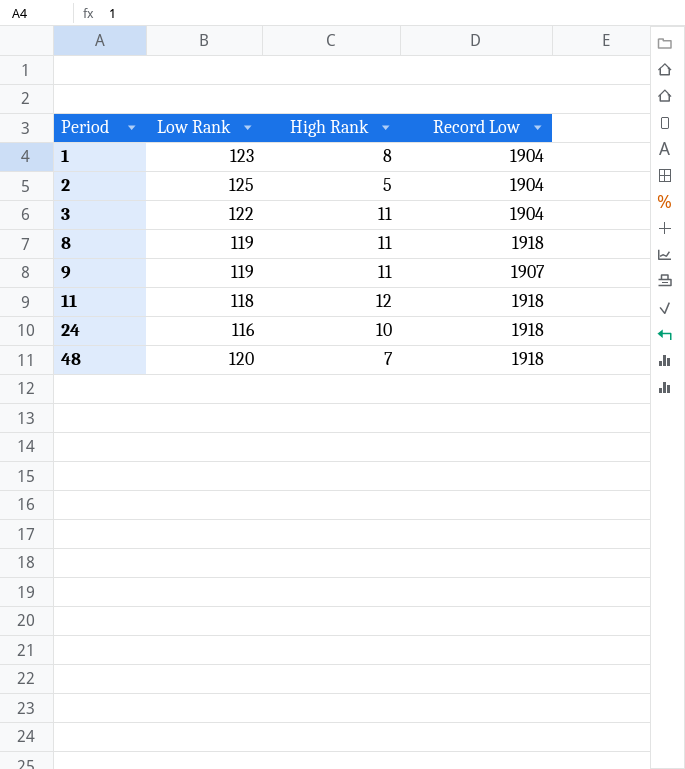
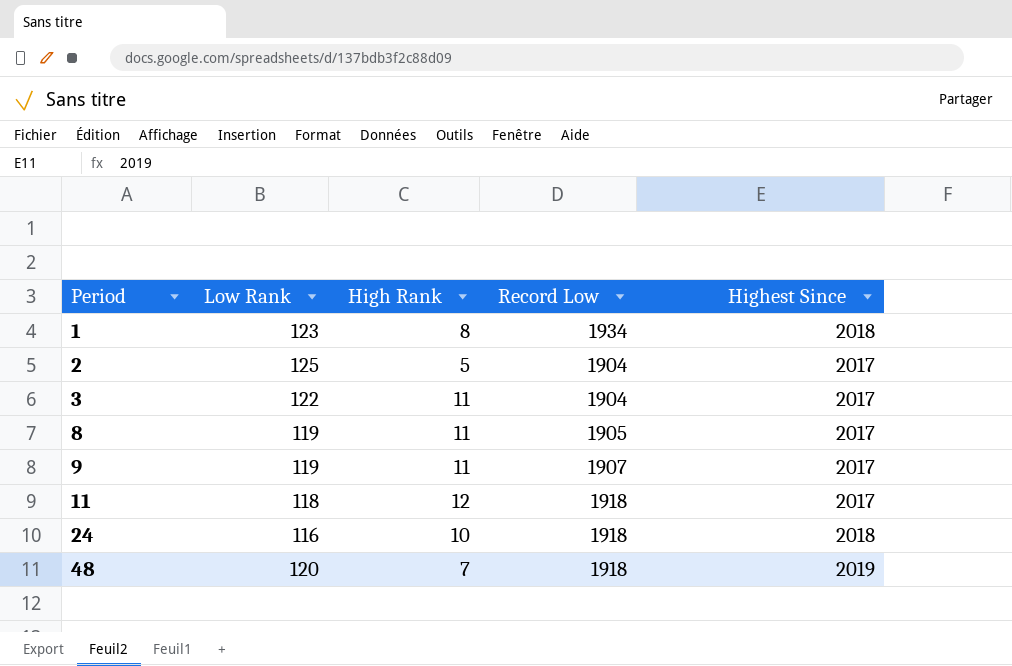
column Highest Since | position: none -> 5
1 | Record Low: 1904 -> 1934
8 | Record Low: 1918 -> 1905

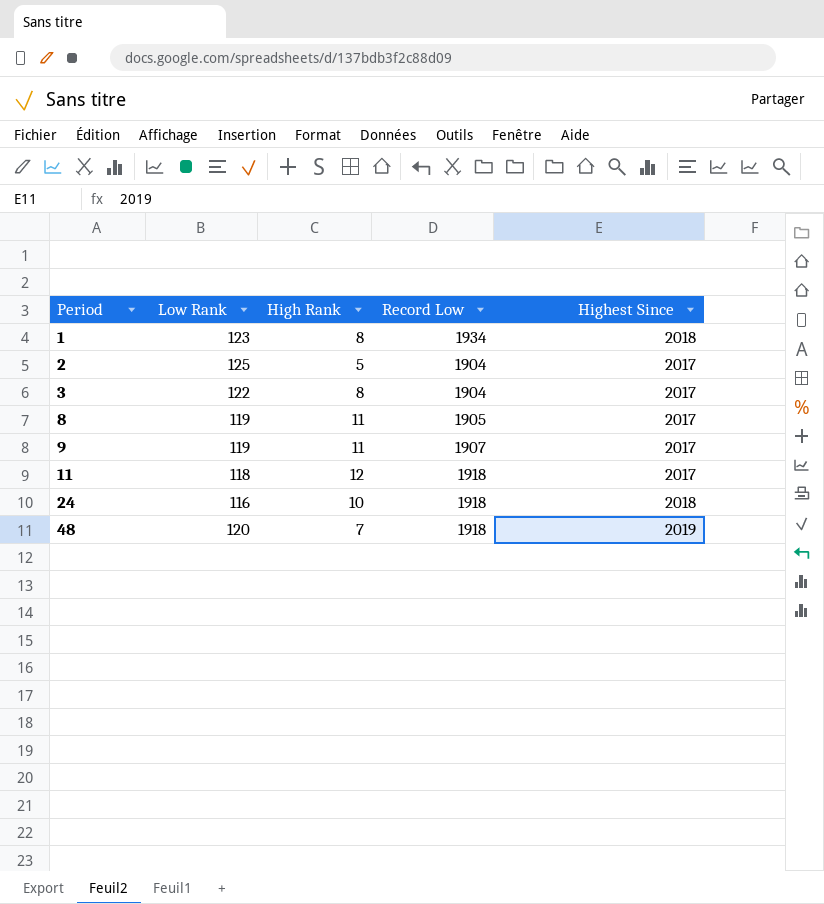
3 | High Rank: 11 -> 8

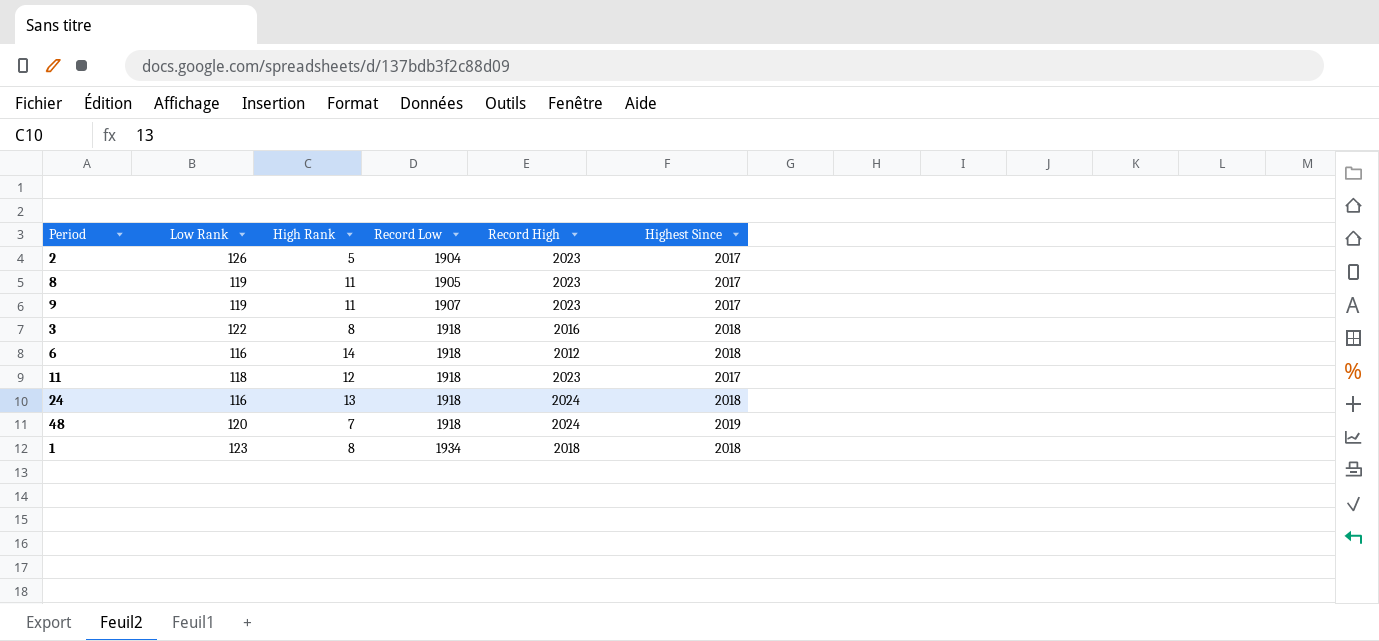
row order: Period ascending -> Record Low ascending
column Record High | position: none -> 5
2 | Low Rank: 125 -> 126
3 | Record Low: 1904 -> 1918
3 | Highest Since: 2017 -> 2018
row 6: none -> 116 | 14 | 1918 | 2012 | 2018
24 | High Rank: 10 -> 13

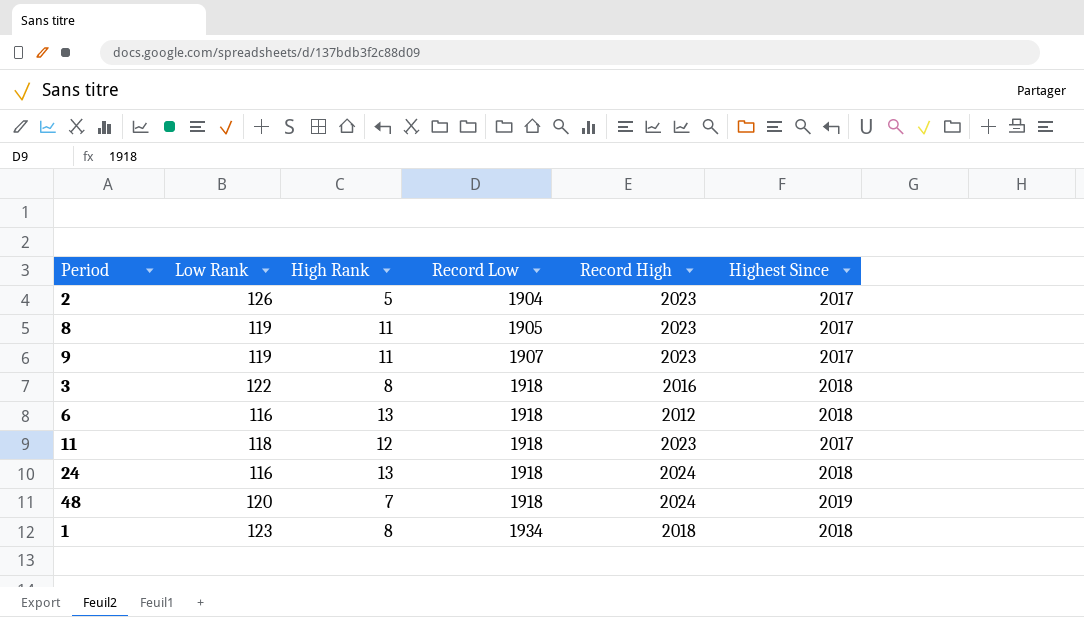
6 | High Rank: 14 -> 13

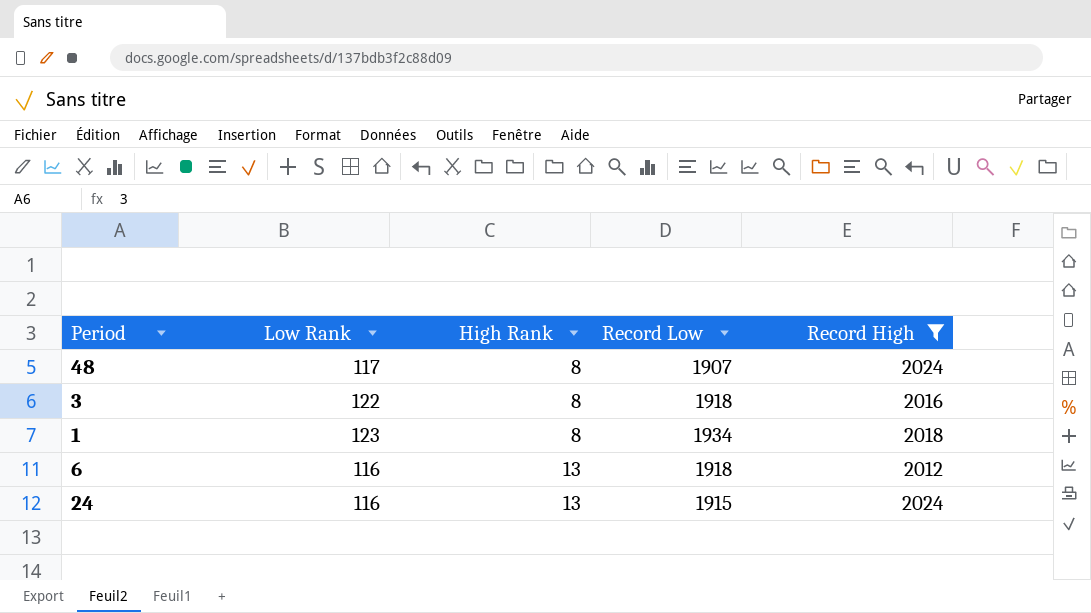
filter: none -> Record High != 2023
row order: Record Low ascending -> High Rank ascending
column Highest Since | position: 6 -> none
48 | Low Rank: 120 -> 117
48 | High Rank: 7 -> 8
48 | Record Low: 1918 -> 1907
24 | Record Low: 1918 -> 1915

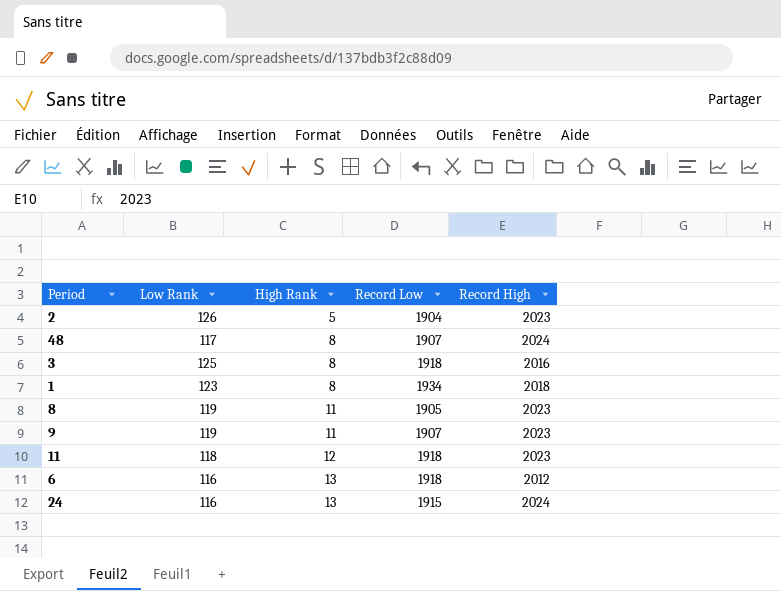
filter: Record High != 2023 -> none
3 | Low Rank: 122 -> 125

